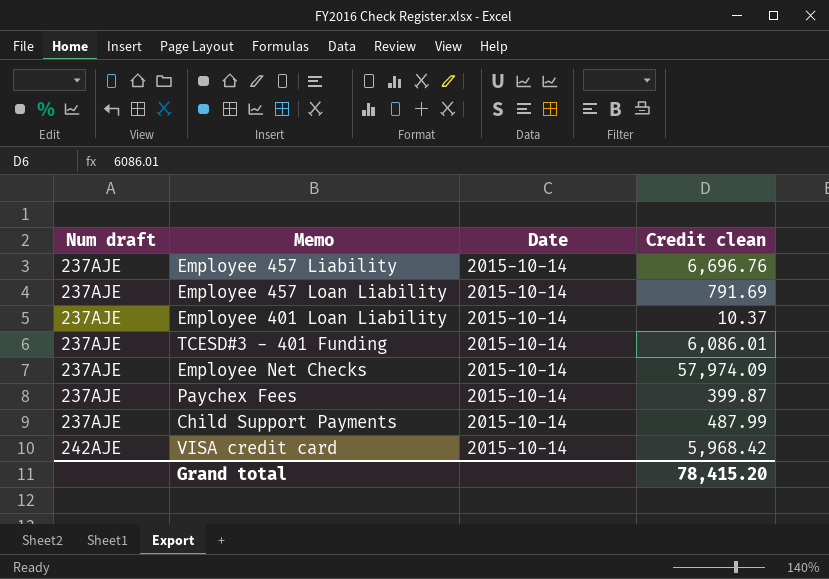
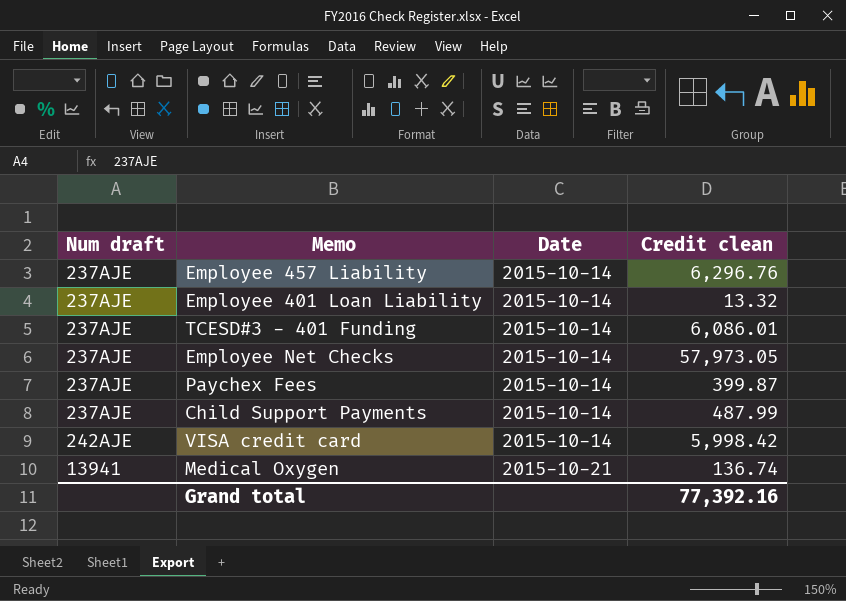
row Employee 457 Loan Liability: 237AJE | 2015-10-14 | 791.69 -> none
Employee 457 Liability | Credit clean: 6,696.76 -> 6,296.76
Employee 401 Loan Liability | Credit clean: 10.37 -> 13.32
Employee Net Checks | Credit clean: 57,974.09 -> 57,973.05
VISA credit card | Credit clean: 5,968.42 -> 5,998.42
row Medical Oxygen: none -> 13941 | 2015-10-21 | 136.74
Grand total | Credit clean: 78,415.20 -> 77,392.16

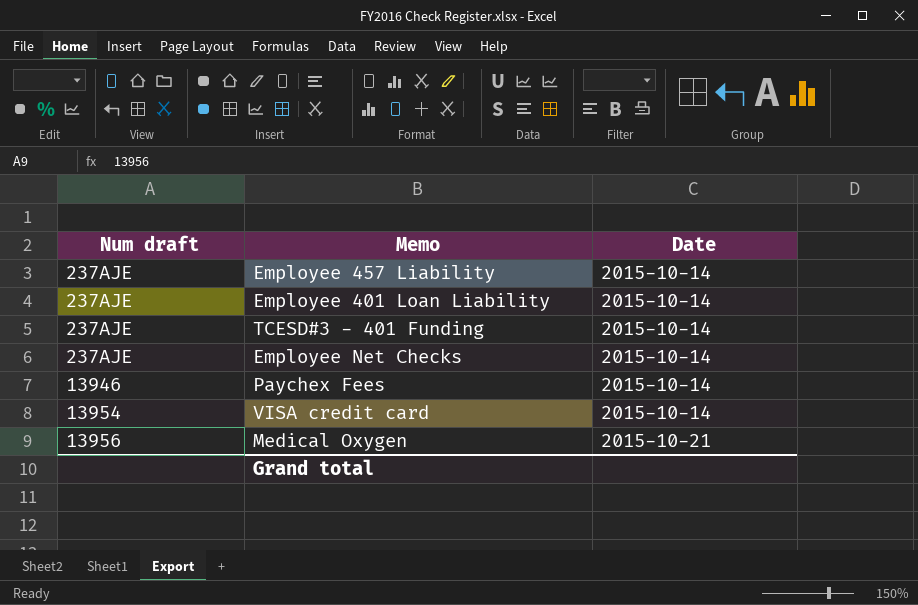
column Credit clean | position: 4 -> none
row Child Support Payments: 237AJE | 2015-10-14 | 487.99 -> none
Paychex Fees | Num draft: 237AJE -> 13946
VISA credit card | Num draft: 242AJE -> 13954
Medical Oxygen | Num draft: 13941 -> 13956

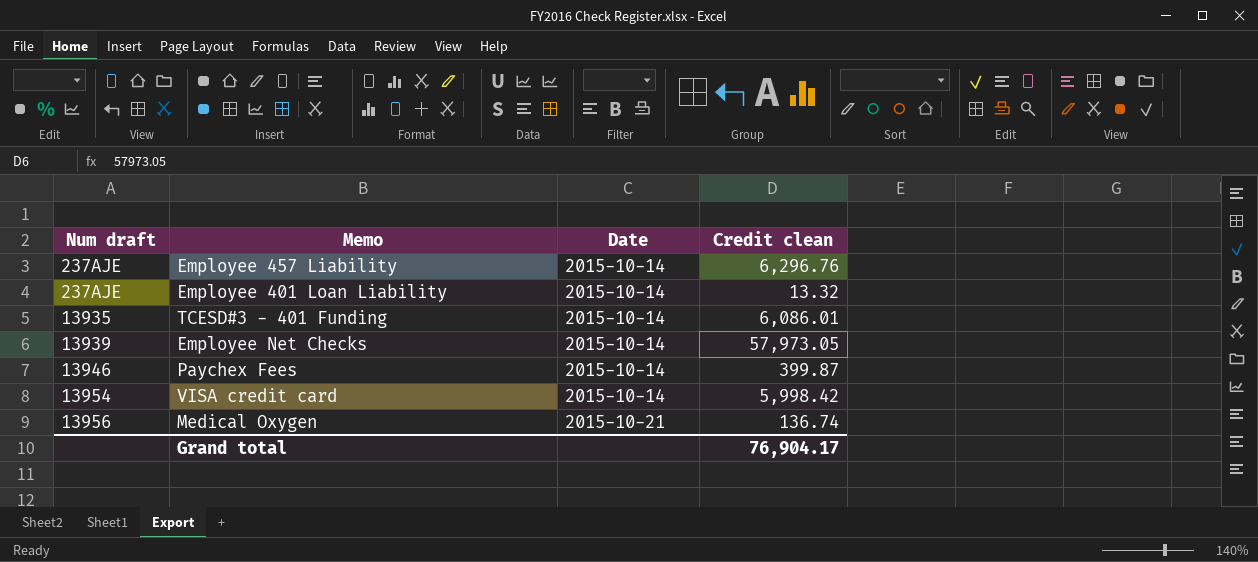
column Credit clean | position: none -> 4
TCESD#3 - 401 Funding | Num draft: 237AJE -> 13935
Employee Net Checks | Num draft: 237AJE -> 13939

